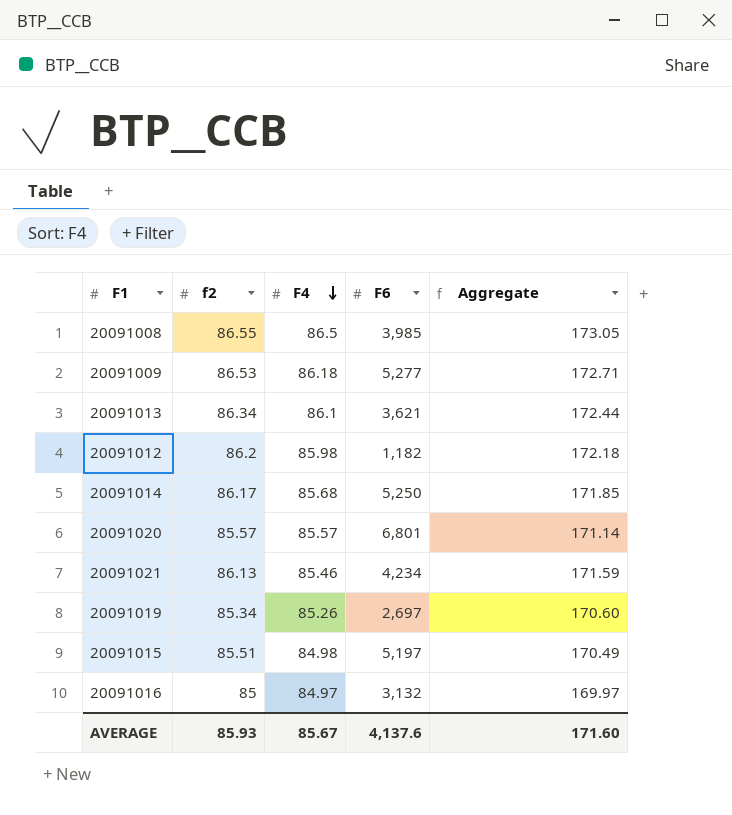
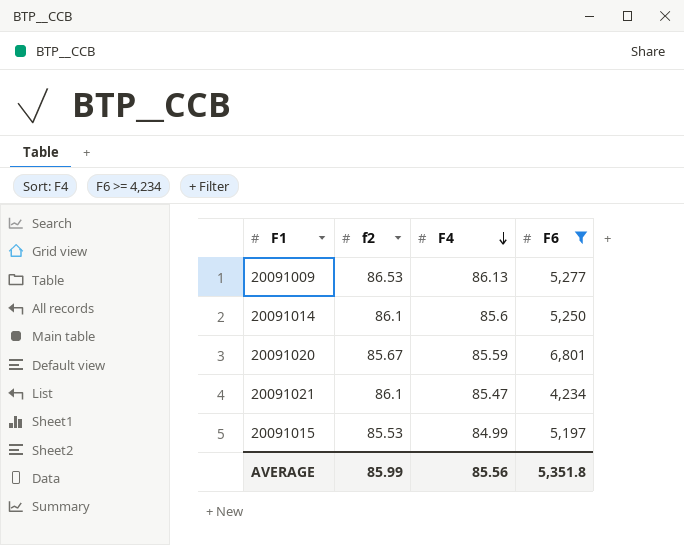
filter: none -> F6 >= 4,234
column Aggregate | formula: [f2] + [F4] -> none
20091009 | F4: 86.18 -> 86.13
20091014 | f2: 86.17 -> 86.1
20091014 | F4: 85.68 -> 85.6
20091020 | f2: 85.57 -> 85.67
20091020 | F4: 85.57 -> 85.59
20091021 | f2: 86.13 -> 86.1
20091021 | F4: 85.46 -> 85.47
20091015 | f2: 85.51 -> 85.53
20091015 | F4: 84.98 -> 84.99
AVERAGE | f2: 85.93 -> 85.99
AVERAGE | F4: 85.67 -> 85.56
AVERAGE | F6: 4,137.6 -> 5,351.8

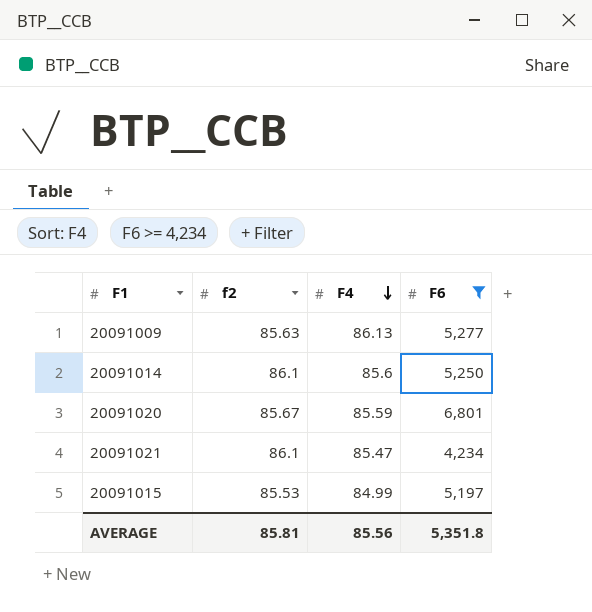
20091009 | f2: 86.53 -> 85.63
AVERAGE | f2: 85.99 -> 85.81

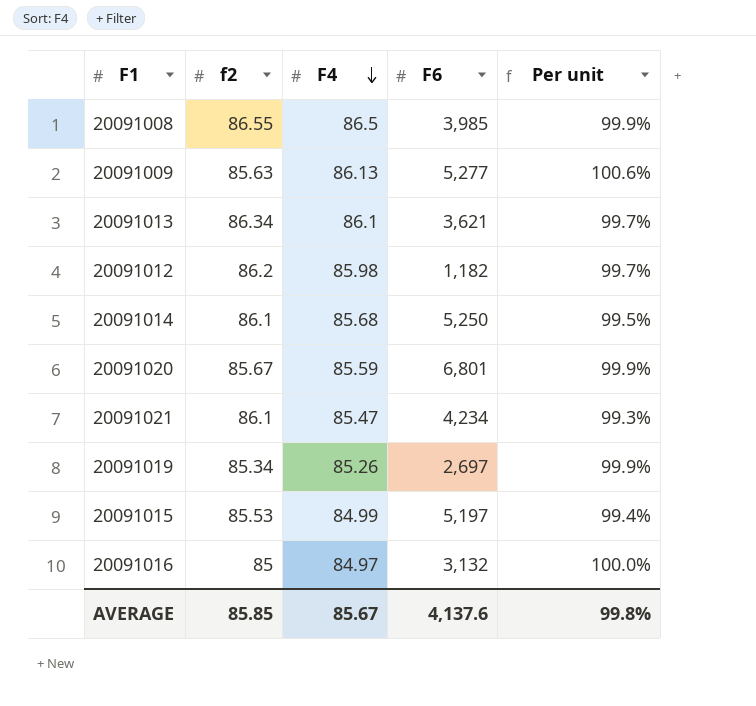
filter: F6 >= 4,234 -> none
column Per unit | formula: none -> [F4] / [f2]
20091014 | F4: 85.6 -> 85.68
AVERAGE | f2: 85.81 -> 85.85
AVERAGE | F4: 85.56 -> 85.67
AVERAGE | F6: 5,351.8 -> 4,137.6

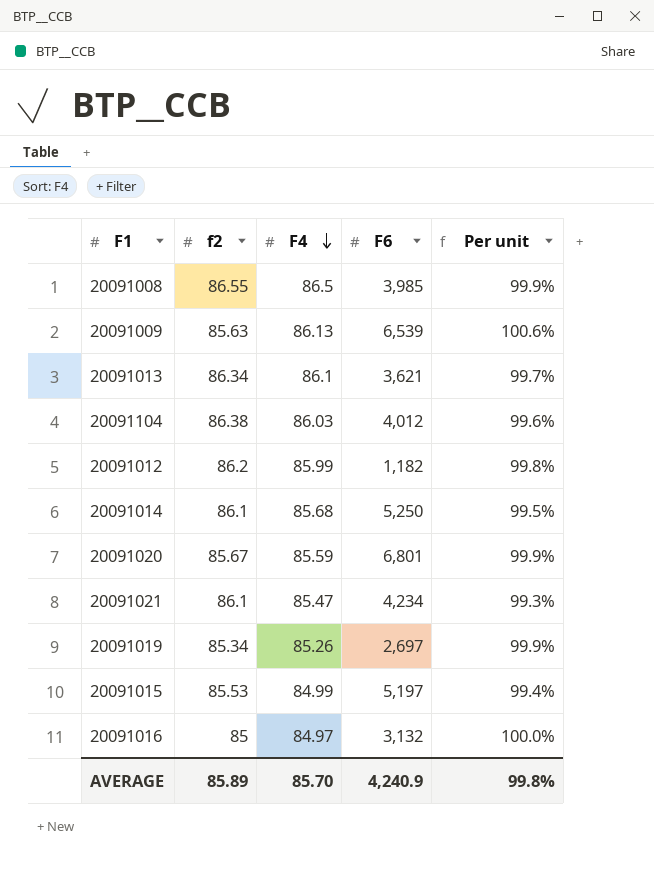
20091009 | F6: 5,277 -> 6,539
row 20091104: none -> 86.38 | 86.03 | 4,012 | 99.6%
20091012 | F4: 85.98 -> 85.99
20091012 | Per unit: 99.7% -> 99.8%
AVERAGE | f2: 85.85 -> 85.89
AVERAGE | F4: 85.67 -> 85.70
AVERAGE | F6: 4,137.6 -> 4,240.9

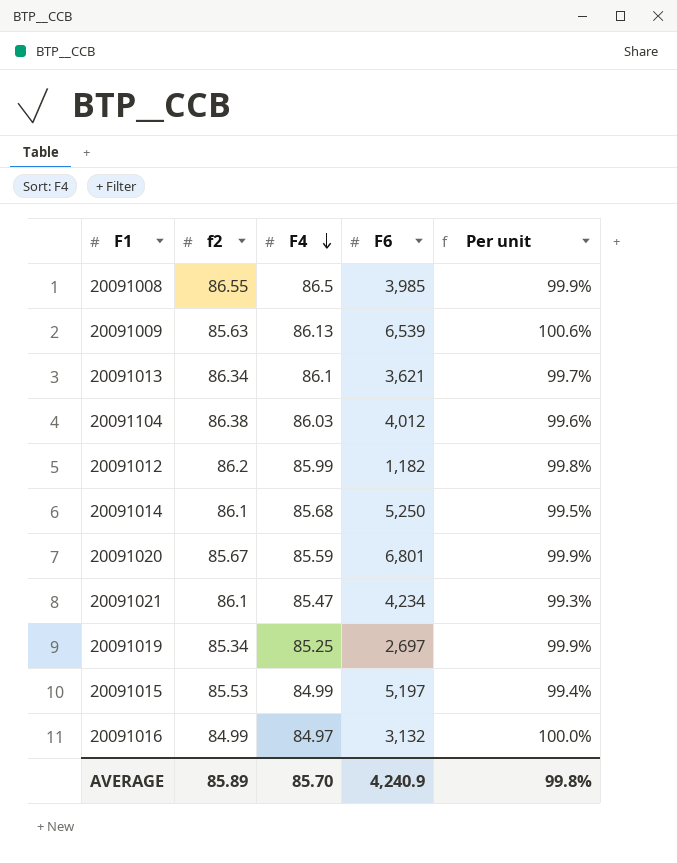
20091019 | F4: 85.26 -> 85.25
20091016 | f2: 85 -> 84.99

